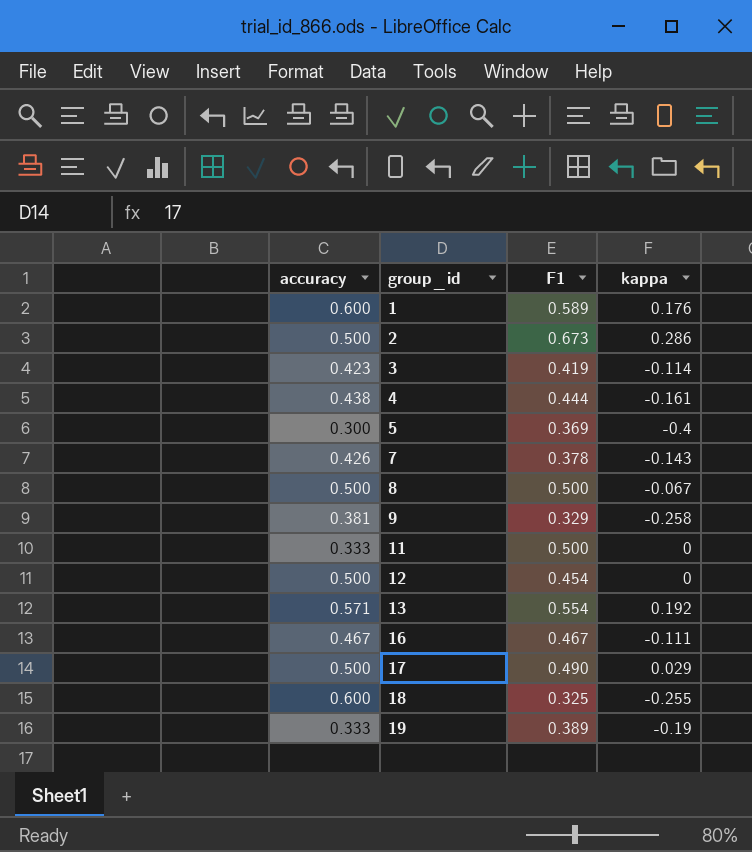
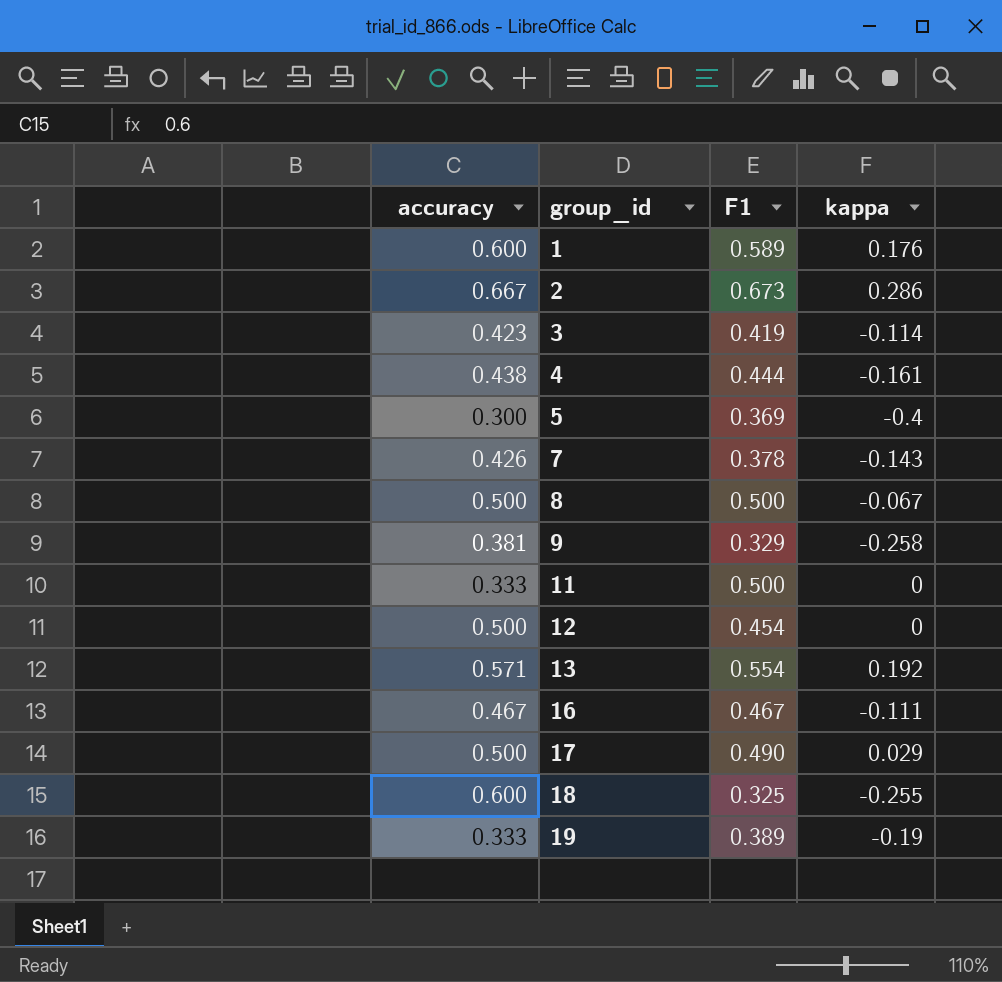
2 | accuracy: 0.500 -> 0.667

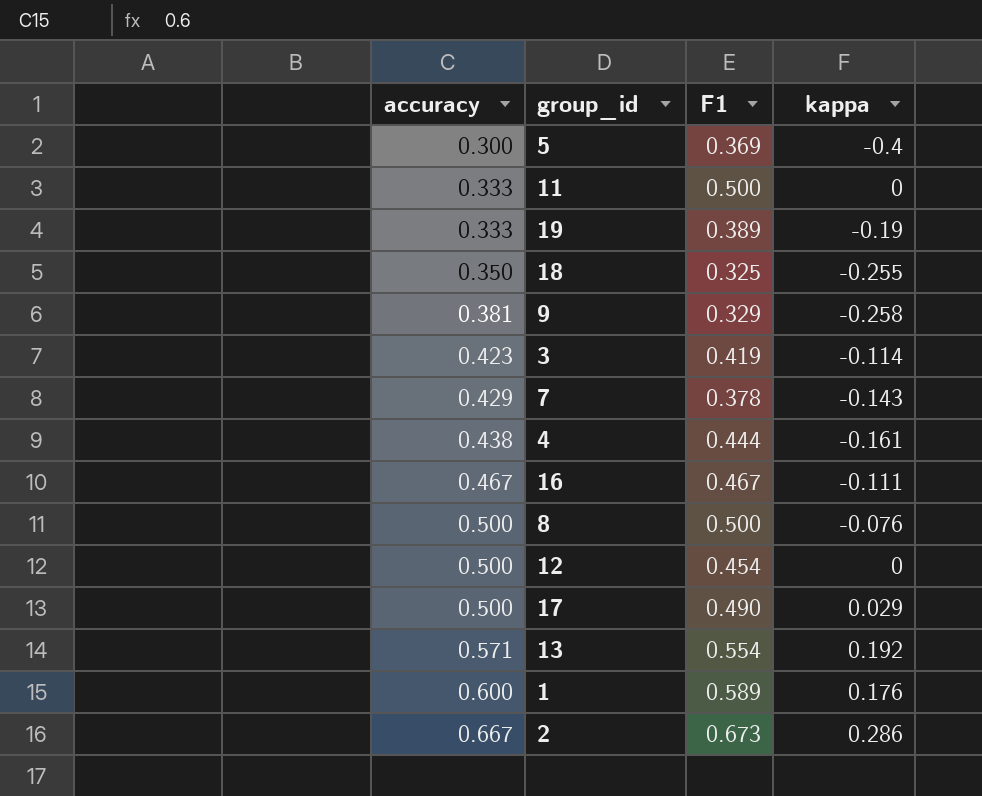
row order: group_id ascending -> accuracy ascending
18 | accuracy: 0.600 -> 0.350
7 | accuracy: 0.426 -> 0.429
8 | kappa: -0.067 -> -0.076

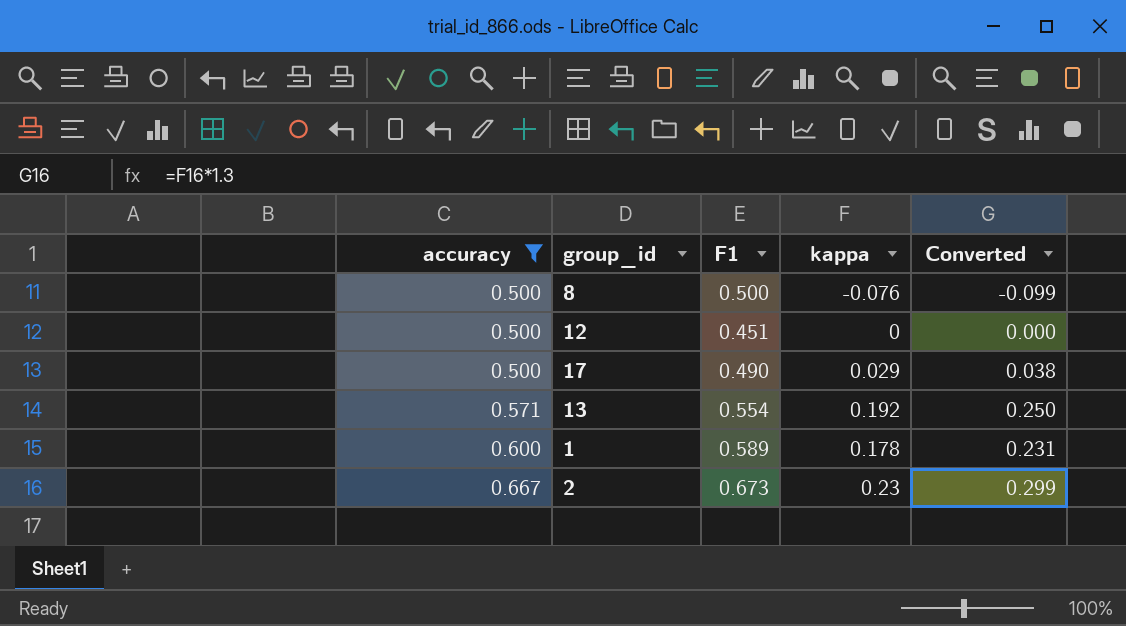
filter: none -> accuracy >= 0.500
column Converted | formula: none -> [kappa] * 1.3
12 | F1: 0.454 -> 0.451
1 | kappa: 0.176 -> 0.178
2 | kappa: 0.286 -> 0.23

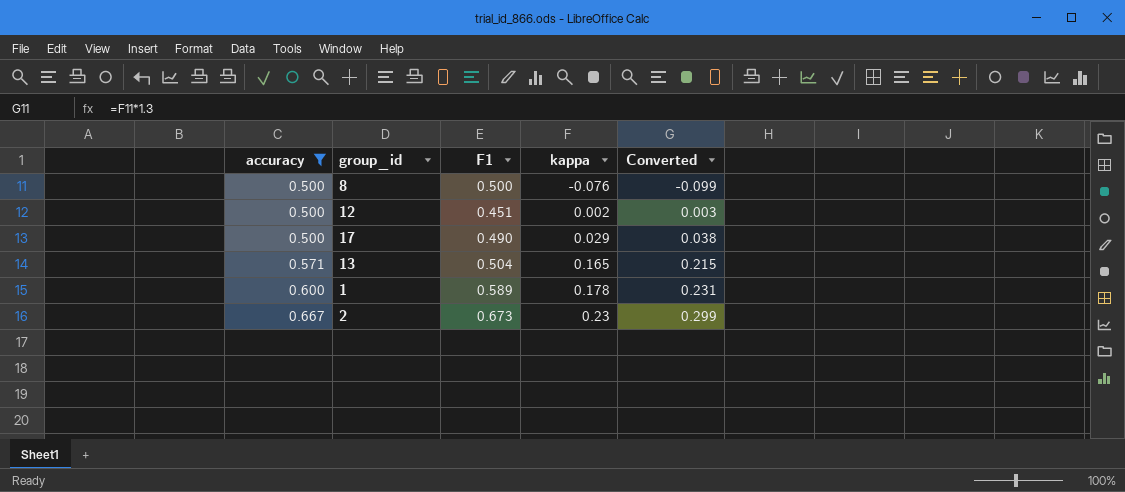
12 | kappa: 0 -> 0.002
12 | Converted: 0.000 -> 0.003
13 | F1: 0.554 -> 0.504
13 | kappa: 0.192 -> 0.165
13 | Converted: 0.250 -> 0.215

